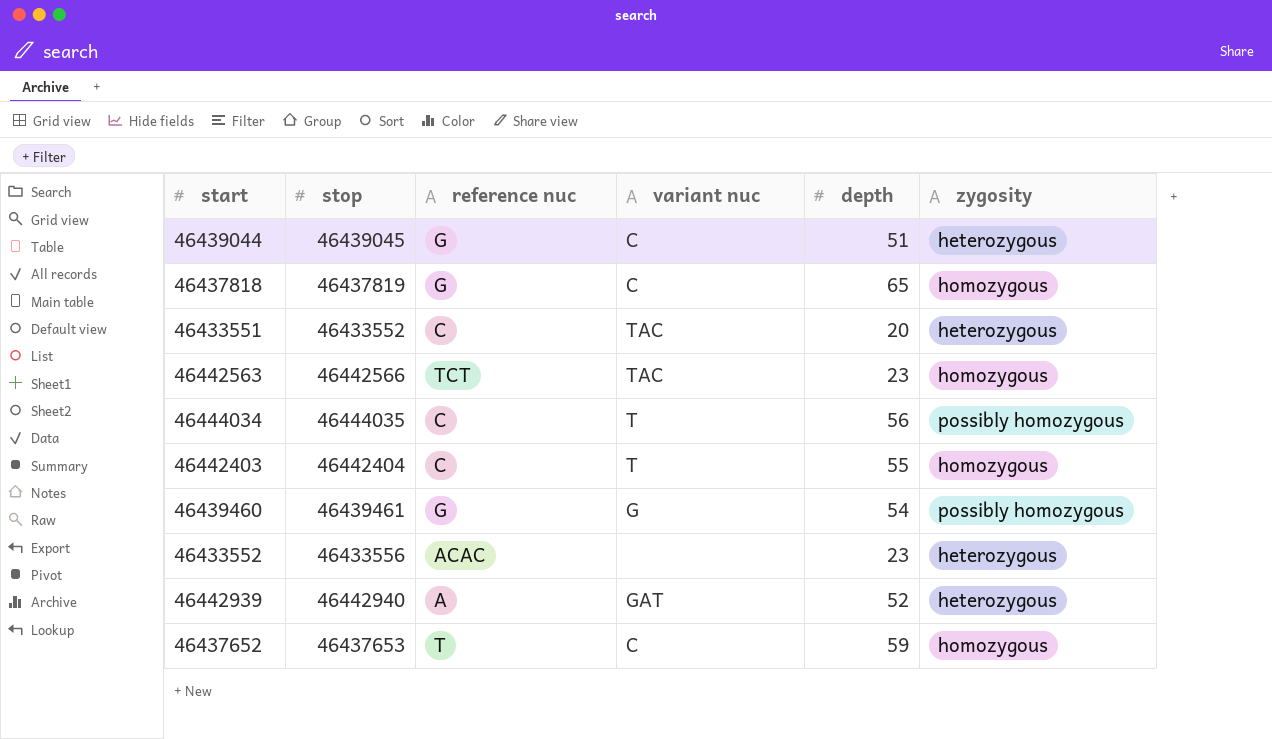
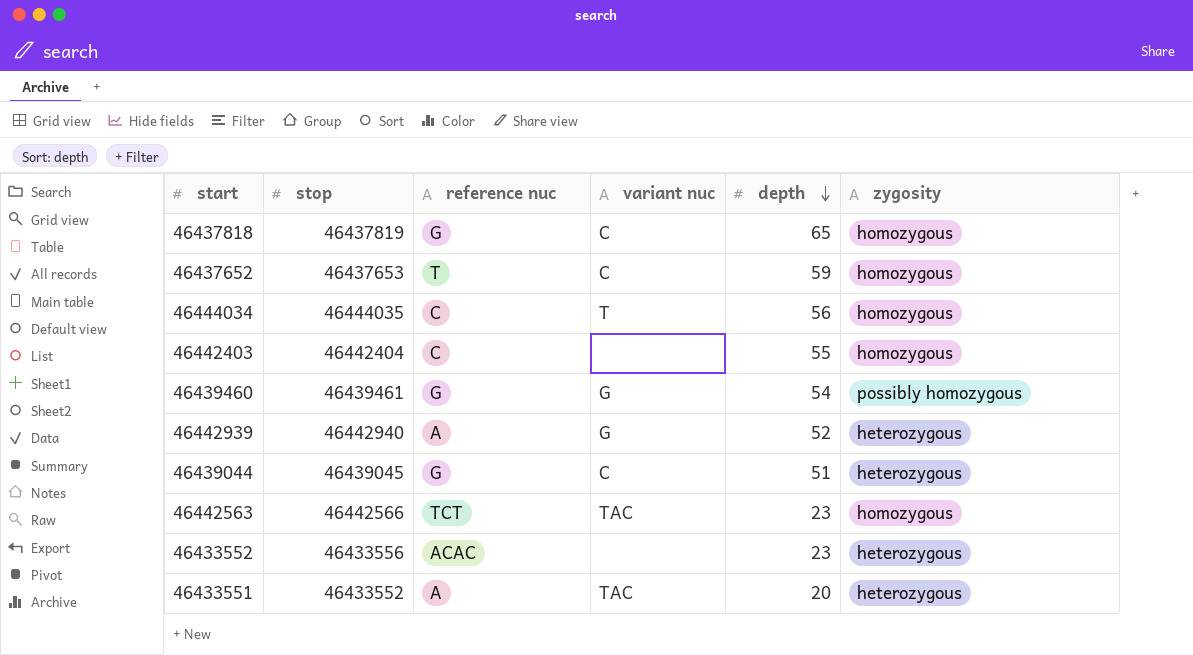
row order: none -> depth descending
46444034 | zygosity: possibly homozygous -> homozygous
46442403 | variant nuc: T -> none
46442939 | variant nuc: GAT -> G
46433551 | reference nuc: C -> A

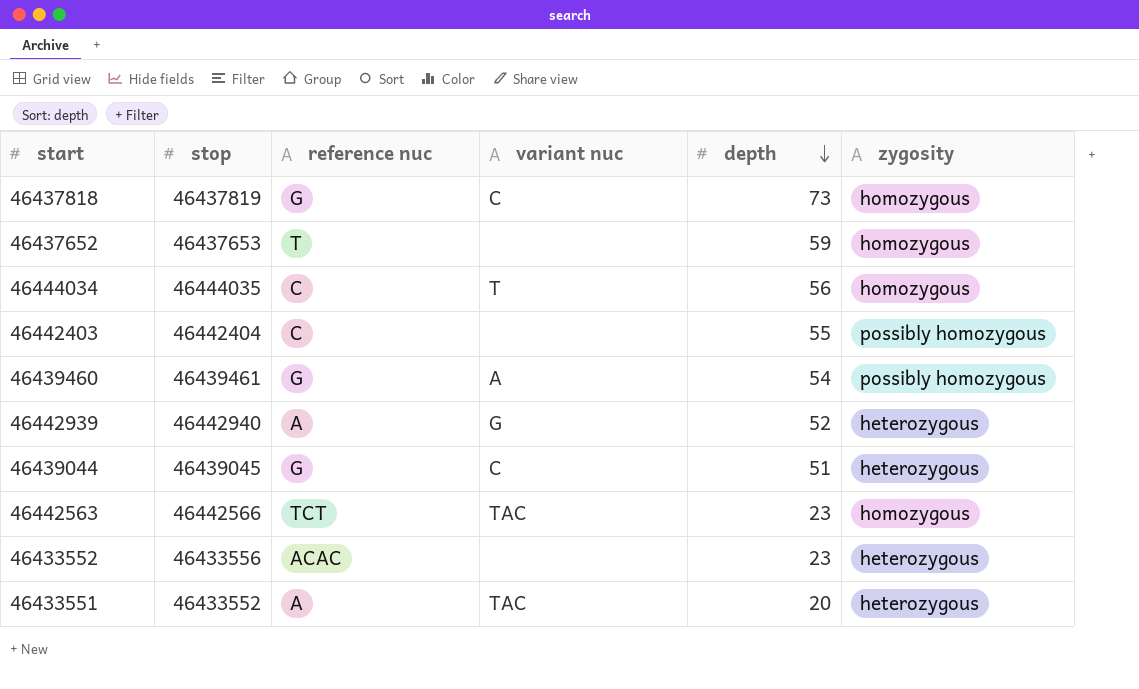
46437818 | depth: 65 -> 73
46437652 | variant nuc: C -> none
46442403 | zygosity: homozygous -> possibly homozygous
46439460 | variant nuc: G -> A

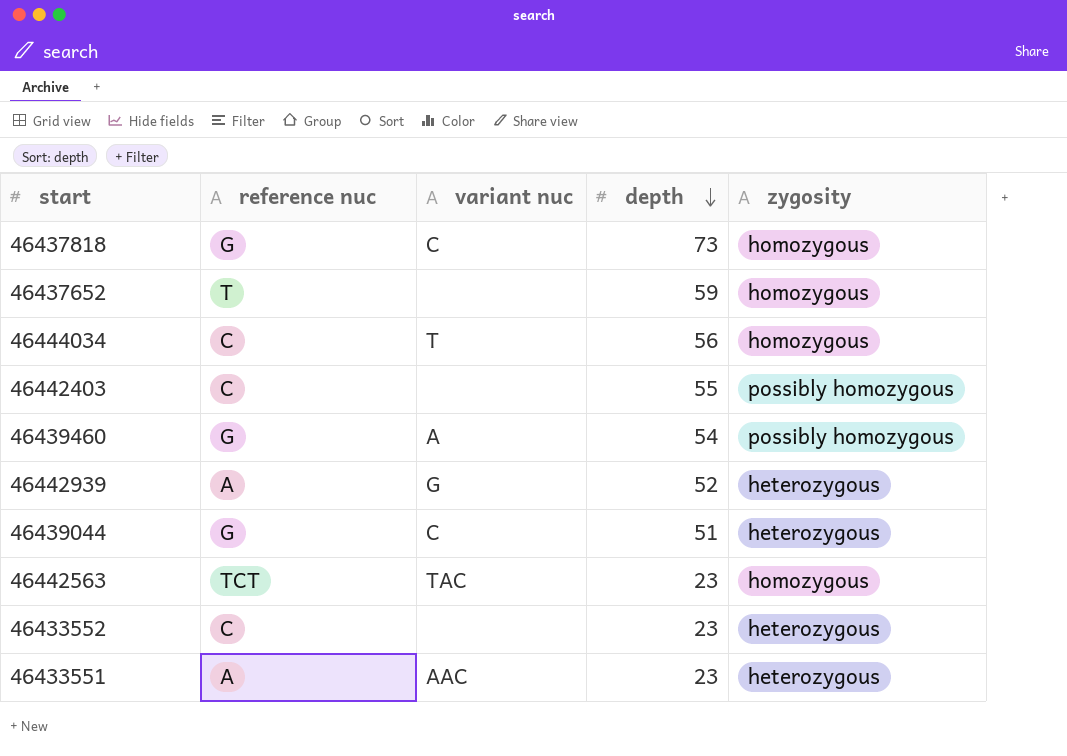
column stop | position: 2 -> none
46433552 | reference nuc: ACAC -> C
46433551 | variant nuc: TAC -> AAC
46433551 | depth: 20 -> 23

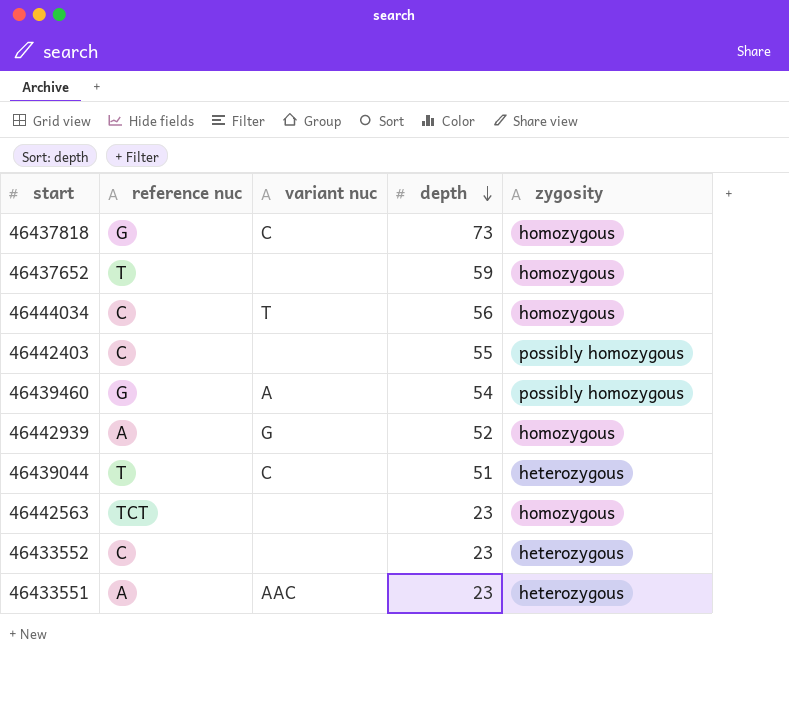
46442939 | zygosity: heterozygous -> homozygous
46439044 | reference nuc: G -> T
46442563 | variant nuc: TAC -> none

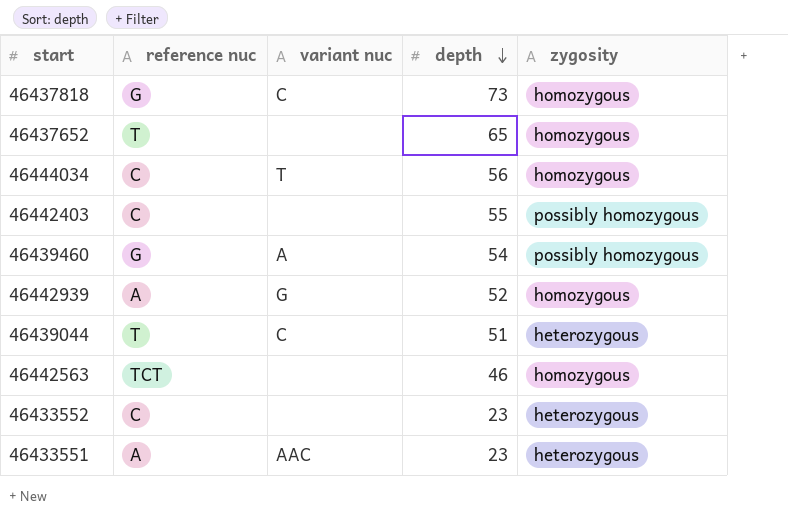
46437652 | depth: 59 -> 65
46442563 | depth: 23 -> 46

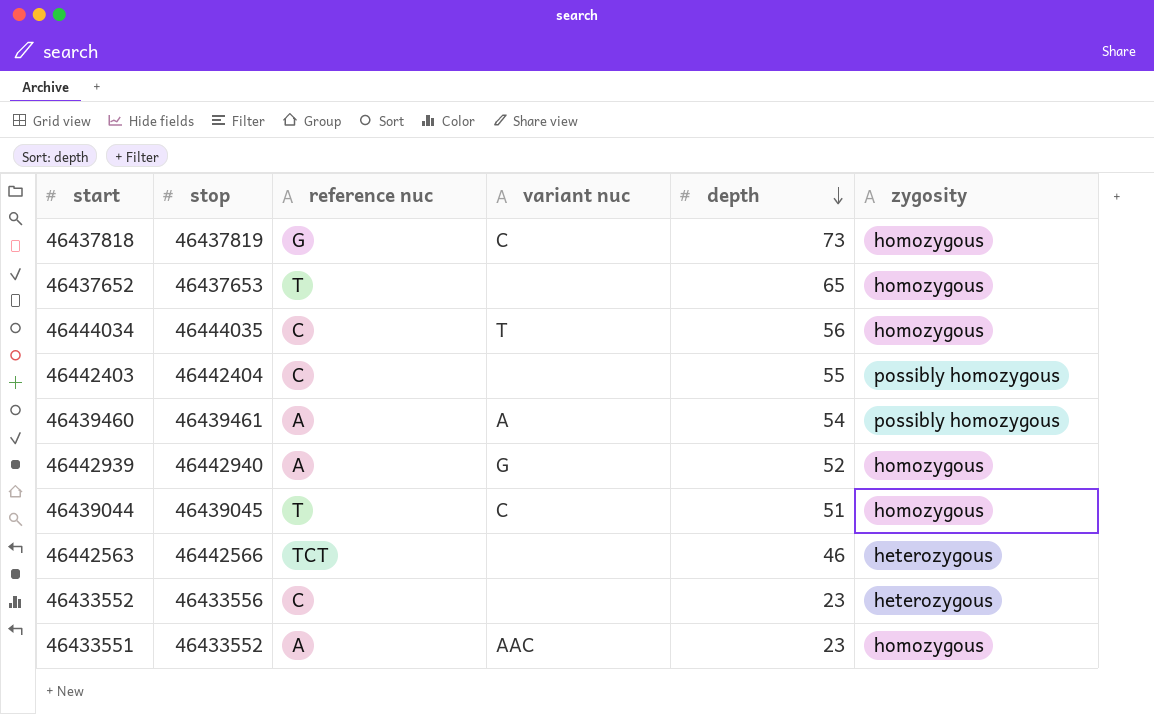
column stop | position: none -> 2
46439460 | reference nuc: G -> A
46439044 | zygosity: heterozygous -> homozygous
46442563 | zygosity: homozygous -> heterozygous
46433551 | zygosity: heterozygous -> homozygous

